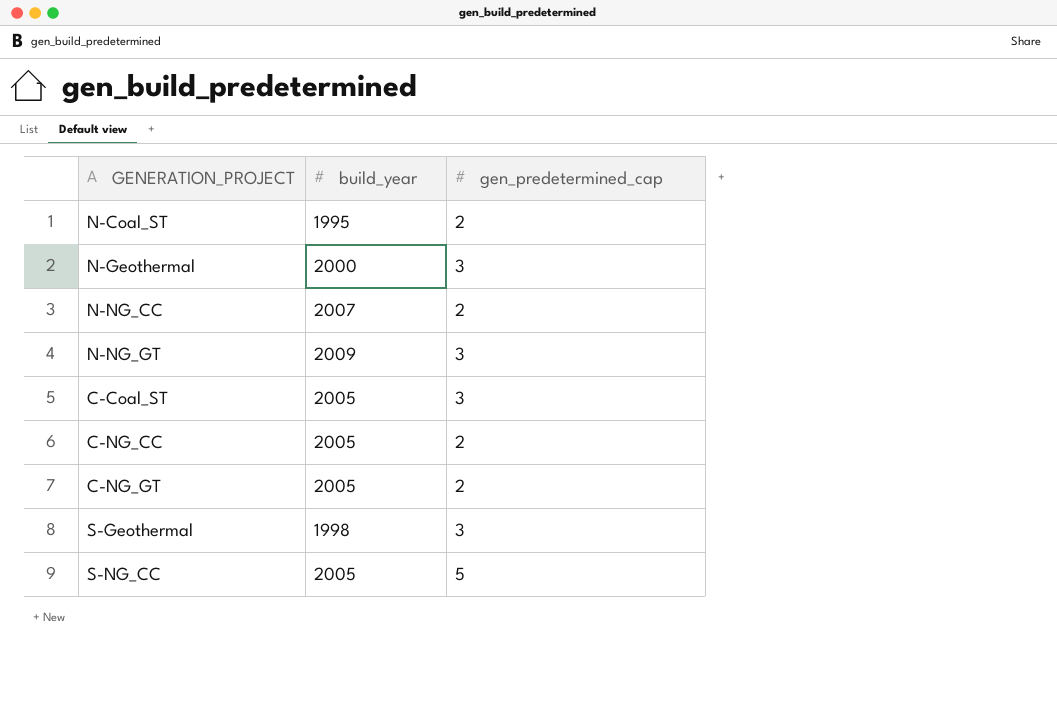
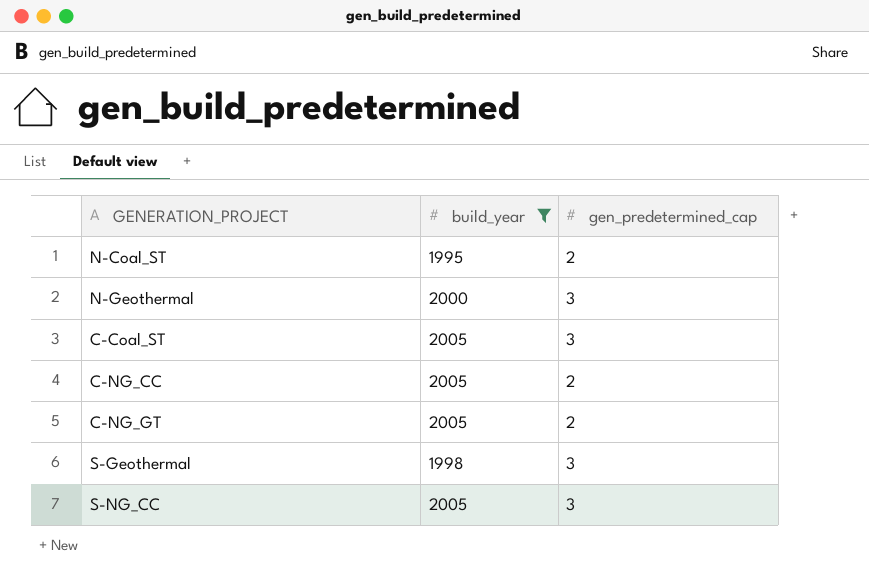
filter: none -> build_year <= 2005
S-NG_CC | gen_predetermined_cap: 5 -> 3

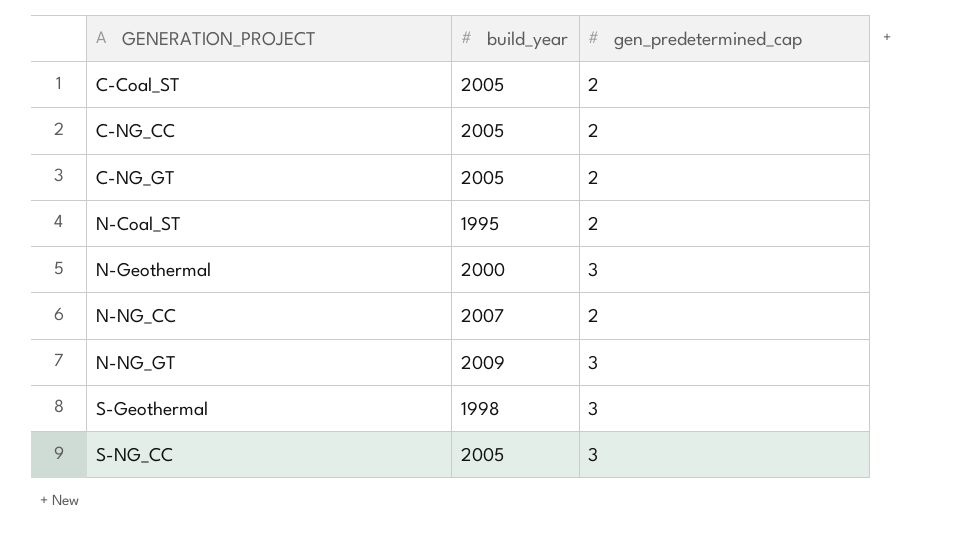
filter: build_year <= 2005 -> none
row order: none -> GENERATION_PROJECT ascending
C-Coal_ST | gen_predetermined_cap: 3 -> 2

